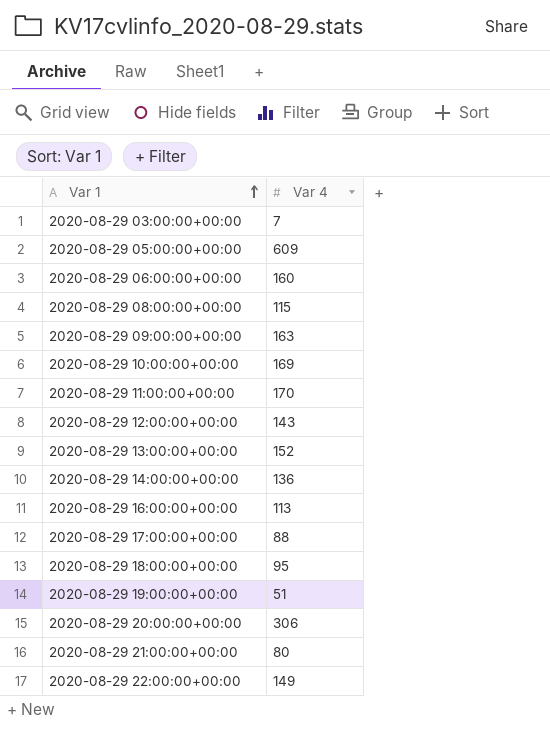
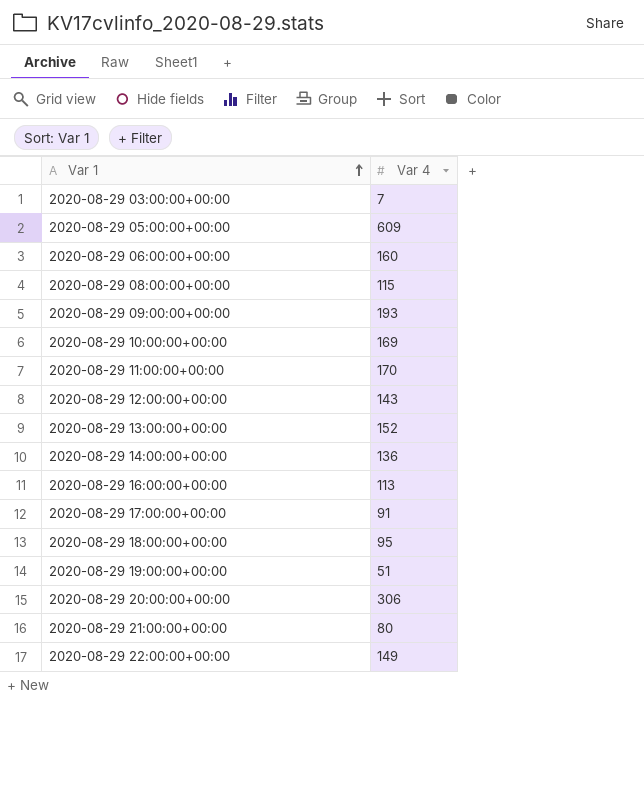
2020-08-29 09:00:00+00:00 | Var 4: 163 -> 193
2020-08-29 17:00:00+00:00 | Var 4: 88 -> 91

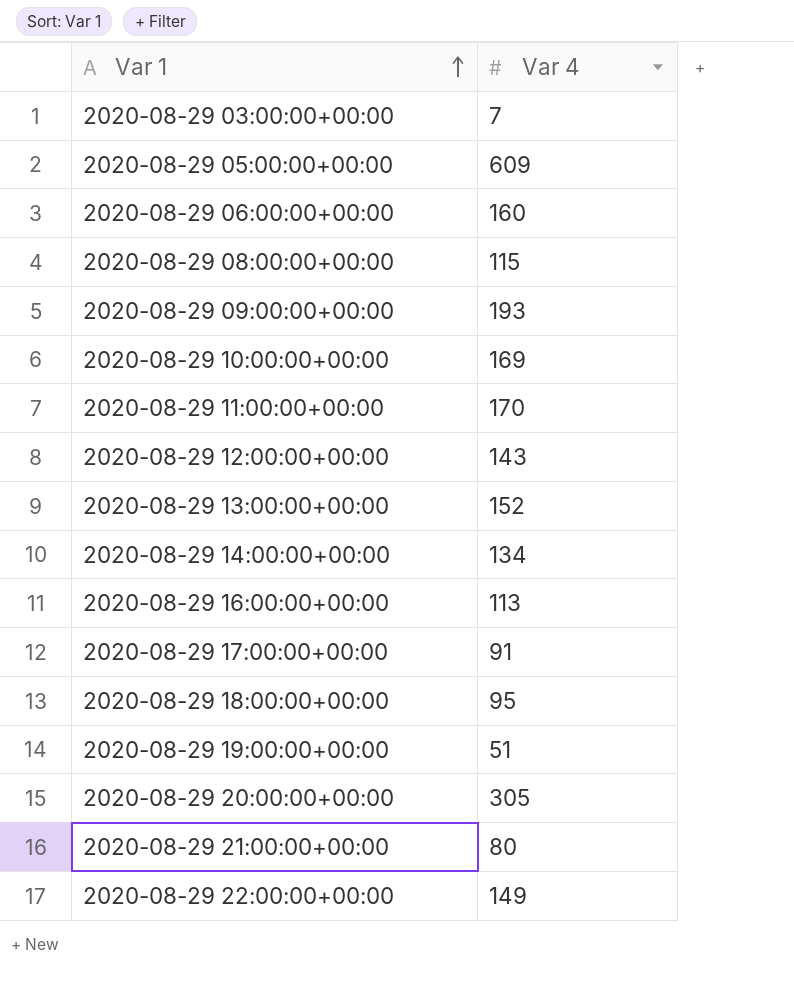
2020-08-29 14:00:00+00:00 | Var 4: 136 -> 134
2020-08-29 20:00:00+00:00 | Var 4: 306 -> 305

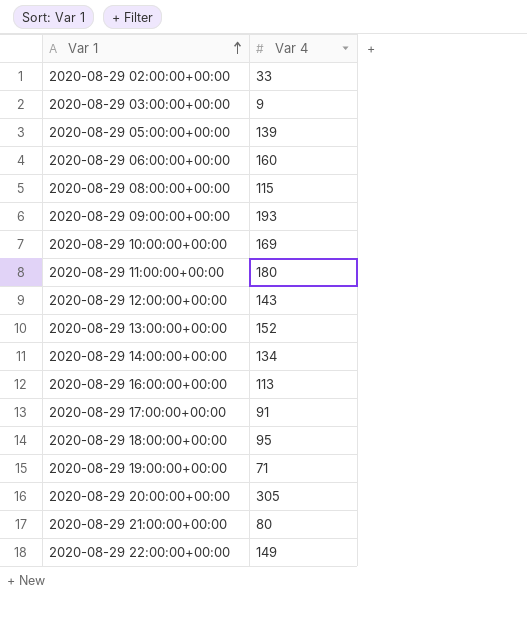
row 2020-08-29 02:00:00+00:00: none -> 33
2020-08-29 03:00:00+00:00 | Var 4: 7 -> 9
2020-08-29 05:00:00+00:00 | Var 4: 609 -> 139
2020-08-29 11:00:00+00:00 | Var 4: 170 -> 180
2020-08-29 19:00:00+00:00 | Var 4: 51 -> 71

